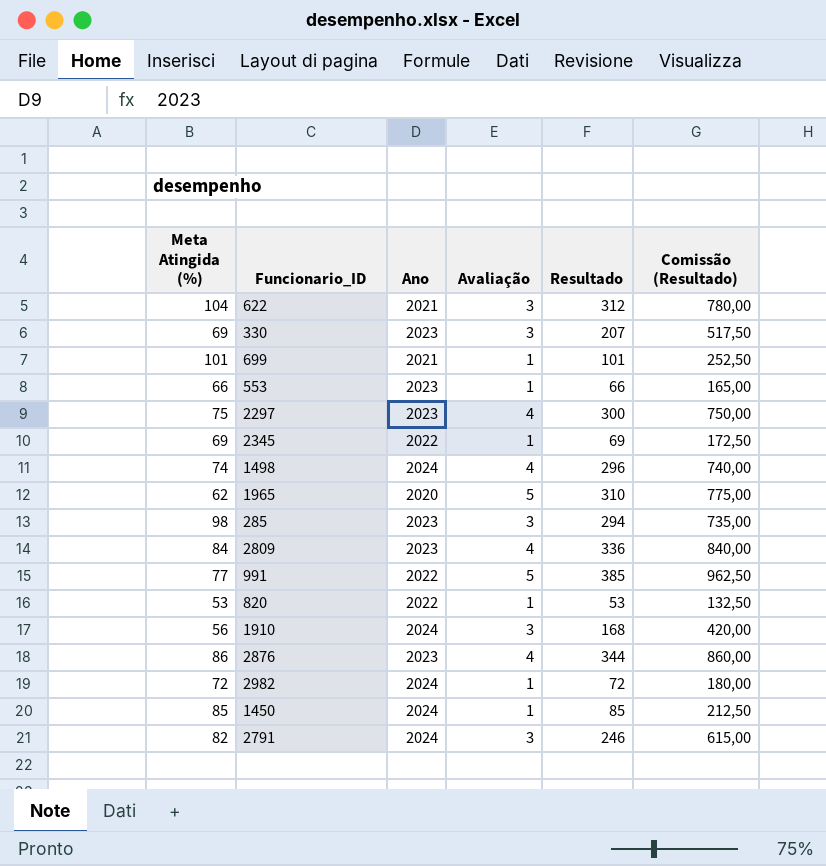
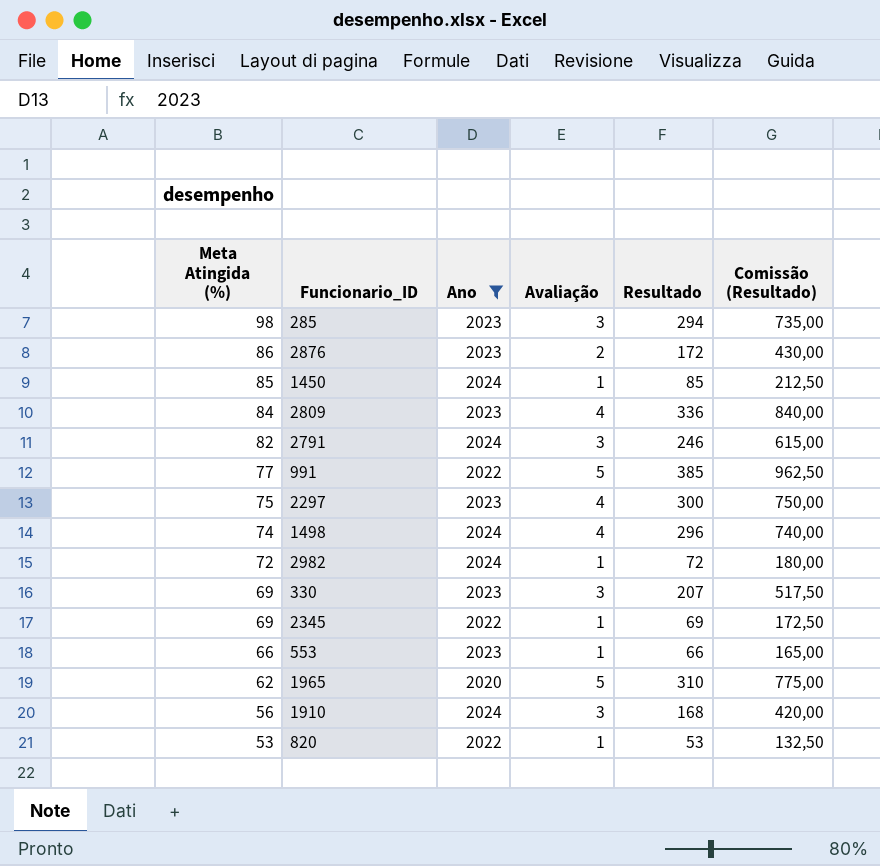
filter: none -> Ano != 2021
row order: none -> Meta Atingida (%) descending
2876 | Avaliação: 4 -> 2
2876 | Resultado: 344 -> 172
2876 | Comissão (Resultado): 860,00 -> 430,00

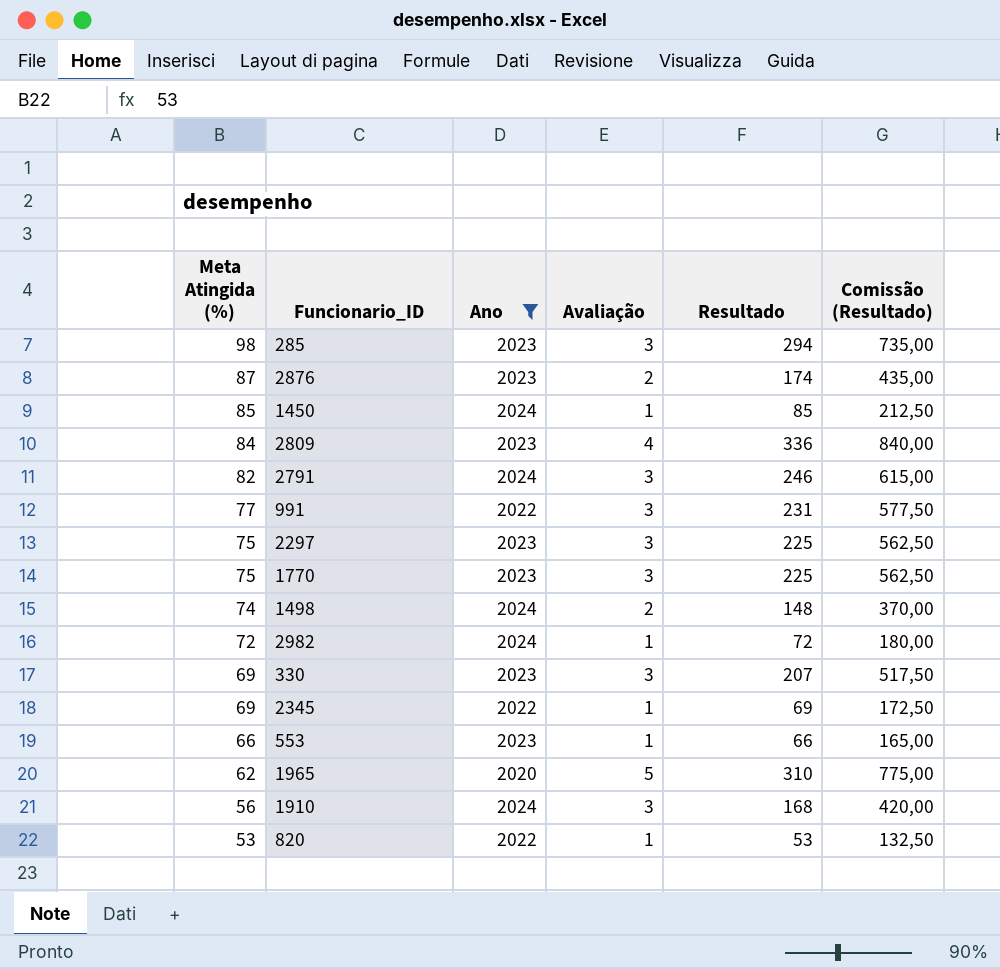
2876 | Meta Atingida (%): 86 -> 87
2876 | Resultado: 172 -> 174
2876 | Comissão (Resultado): 430,00 -> 435,00
991 | Avaliação: 5 -> 3
991 | Resultado: 385 -> 231
991 | Comissão (Resultado): 962,50 -> 577,50
2297 | Avaliação: 4 -> 3
2297 | Resultado: 300 -> 225
2297 | Comissão (Resultado): 750,00 -> 562,50
row 1770: none -> 75 | 2023 | 3 | 225 | 562,50
1498 | Avaliação: 4 -> 2
1498 | Resultado: 296 -> 148
1498 | Comissão (Resultado): 740,00 -> 370,00

